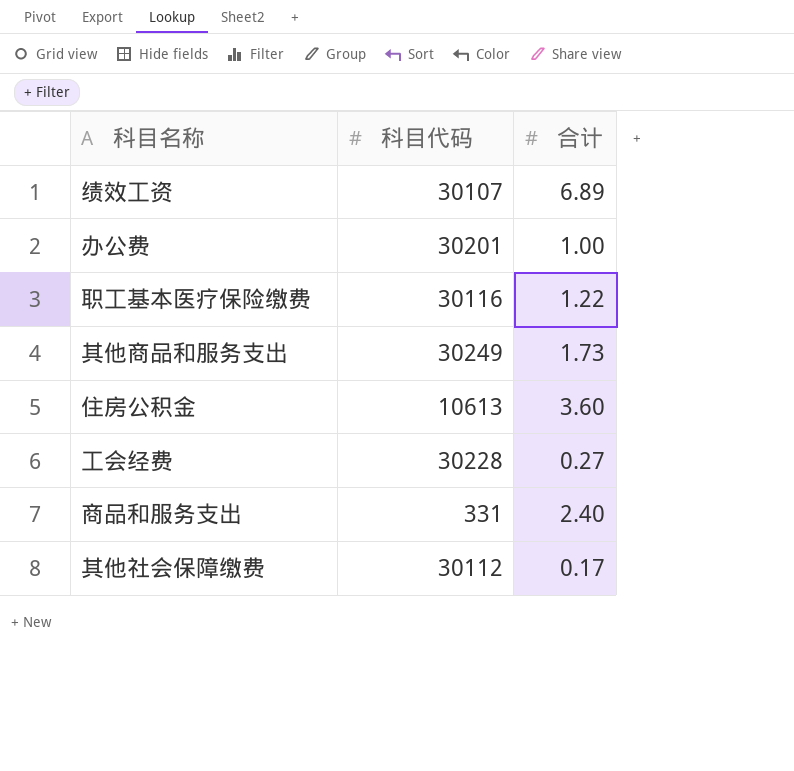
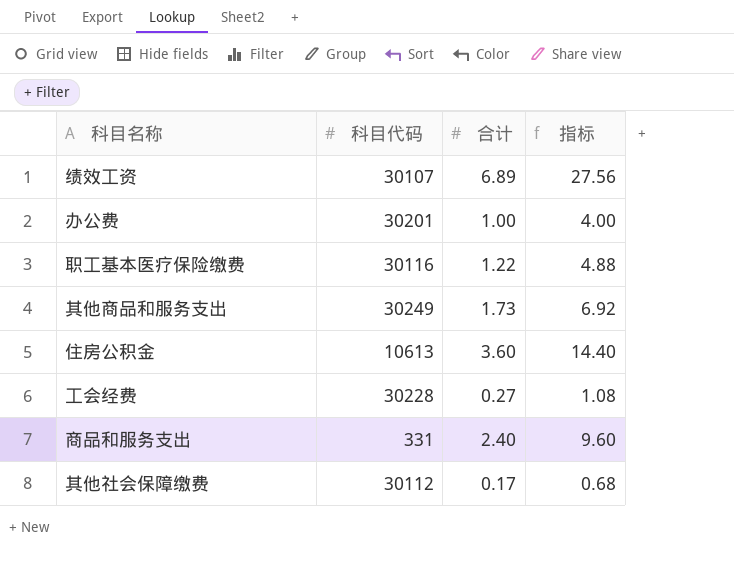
column 指标 | formula: none -> [合计] * 4

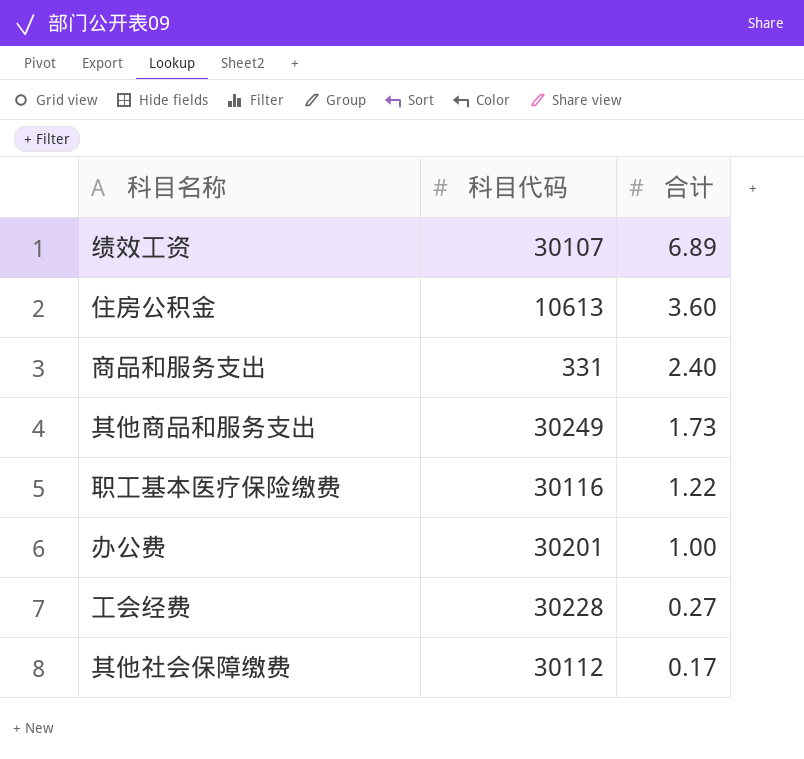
row order: none -> 合计 descending
column 指标 | formula: [合计] * 4 -> none

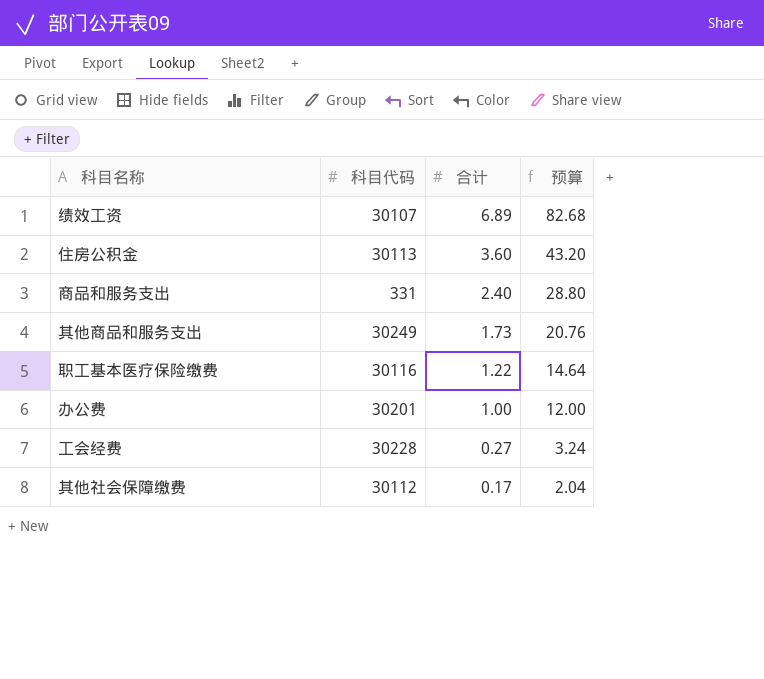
column 预算 | formula: none -> [合计] * 12
住房公积金 | 科目代码: 10613 -> 30113

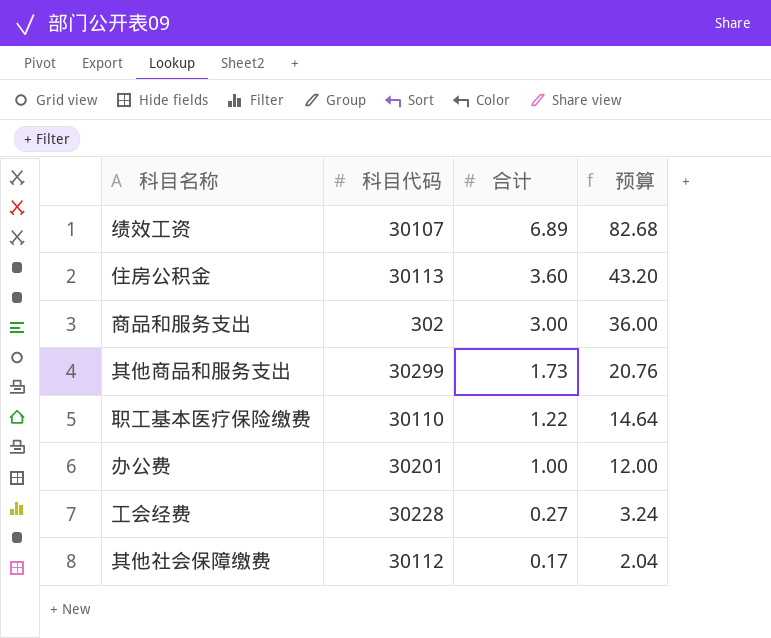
商品和服务支出 | 科目代码: 331 -> 302
商品和服务支出 | 合计: 2.40 -> 3.00
商品和服务支出 | 预算: 28.80 -> 36.00
其他商品和服务支出 | 科目代码: 30249 -> 30299
职工基本医疗保险缴费 | 科目代码: 30116 -> 30110

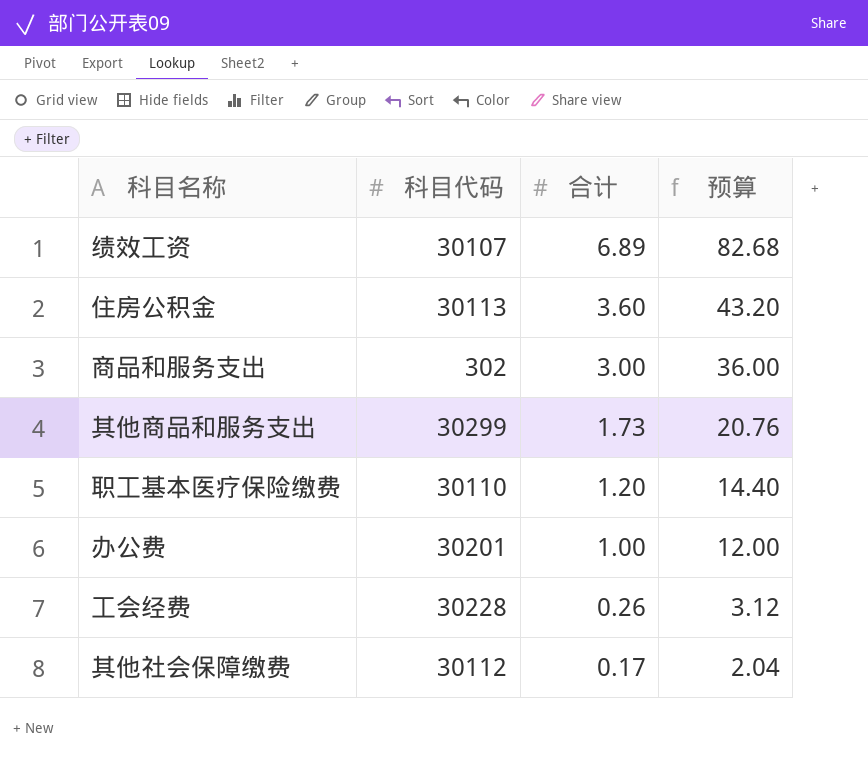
职工基本医疗保险缴费 | 合计: 1.22 -> 1.20
职工基本医疗保险缴费 | 预算: 14.64 -> 14.40
工会经费 | 合计: 0.27 -> 0.26
工会经费 | 预算: 3.24 -> 3.12

